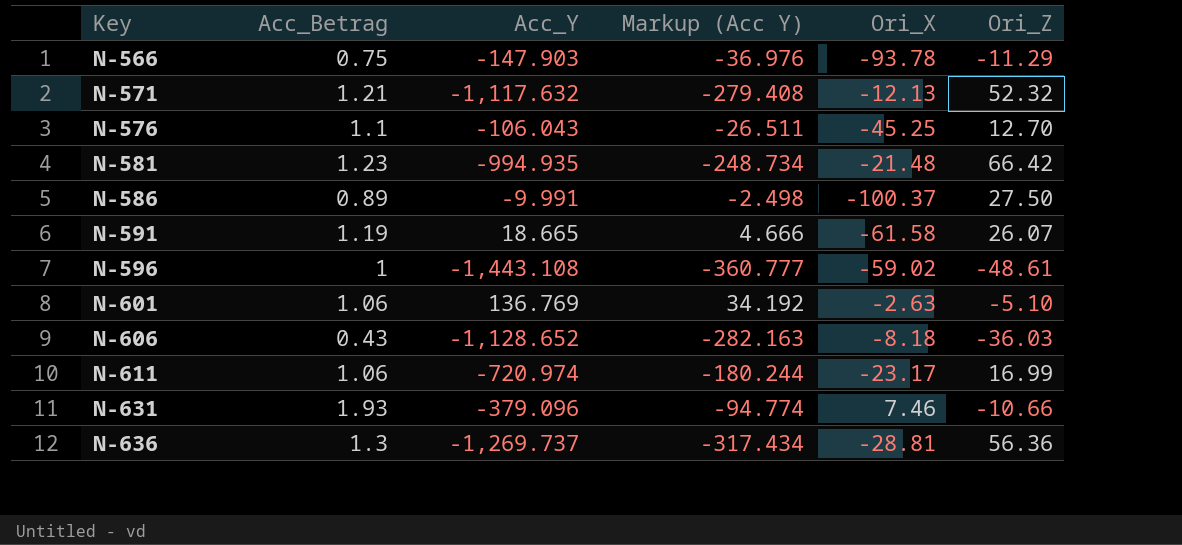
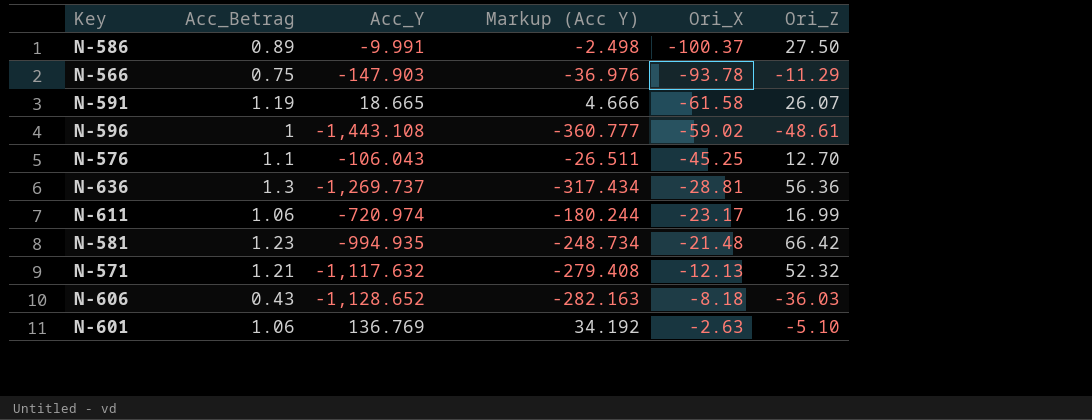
row order: Key ascending -> Ori_X ascending
row N-631: 1.93 | -379.096 | -94.774 | 7.46 | -10.66 -> none

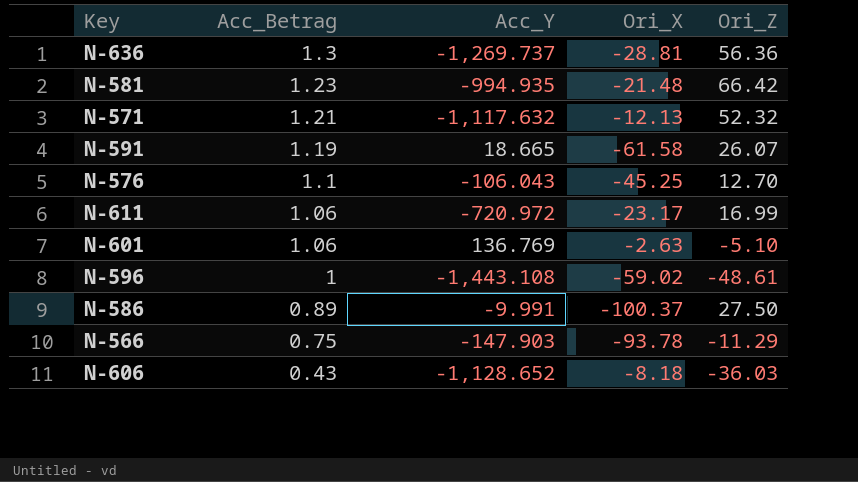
row order: Ori_X ascending -> Acc_Betrag descending
column Markup (Acc Y) | formula: [Acc_Y] * 0.25 -> none
N-611 | Acc_Y: -720.974 -> -720.972

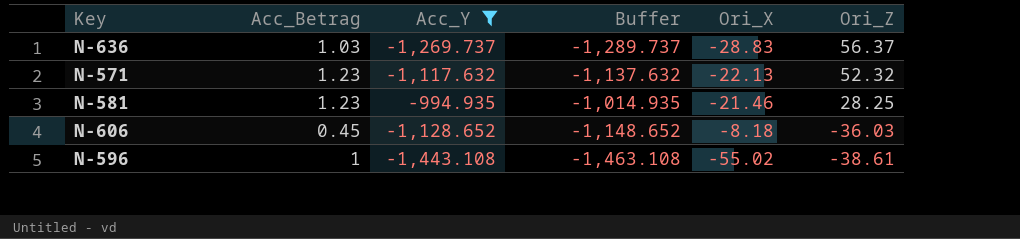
filter: none -> Acc_Y <= -994.935
row order: Acc_Betrag descending -> Ori_Z descending
column Buffer | formula: none -> [Acc_Y] - 20
N-636 | Acc_Betrag: 1.3 -> 1.03
N-636 | Ori_X: -28.81 -> -28.83
N-636 | Ori_Z: 56.36 -> 56.37
N-571 | Acc_Betrag: 1.21 -> 1.23
N-571 | Ori_X: -12.13 -> -22.13
N-581 | Ori_X: -21.48 -> -21.46
N-581 | Ori_Z: 66.42 -> 28.25
N-606 | Acc_Betrag: 0.43 -> 0.45
N-596 | Ori_X: -59.02 -> -55.02
N-596 | Ori_Z: -48.61 -> -38.61

